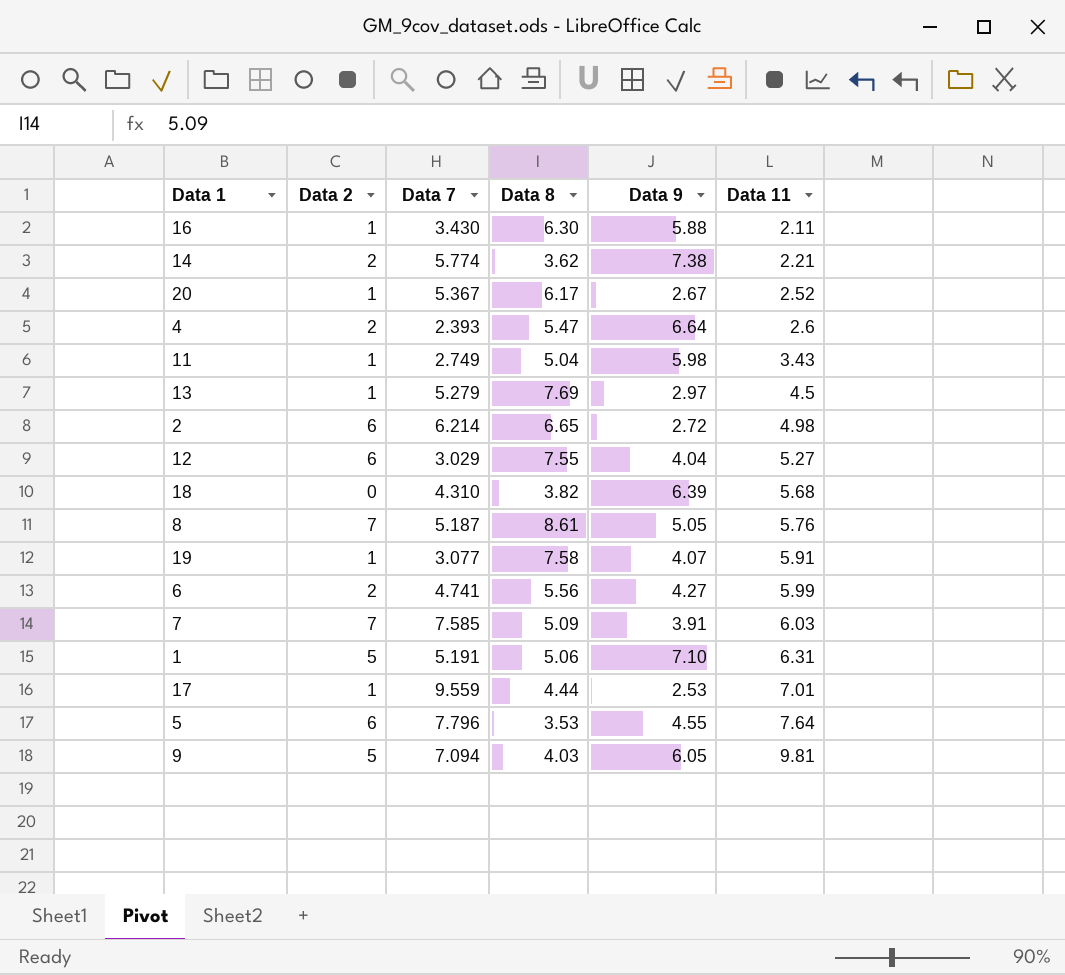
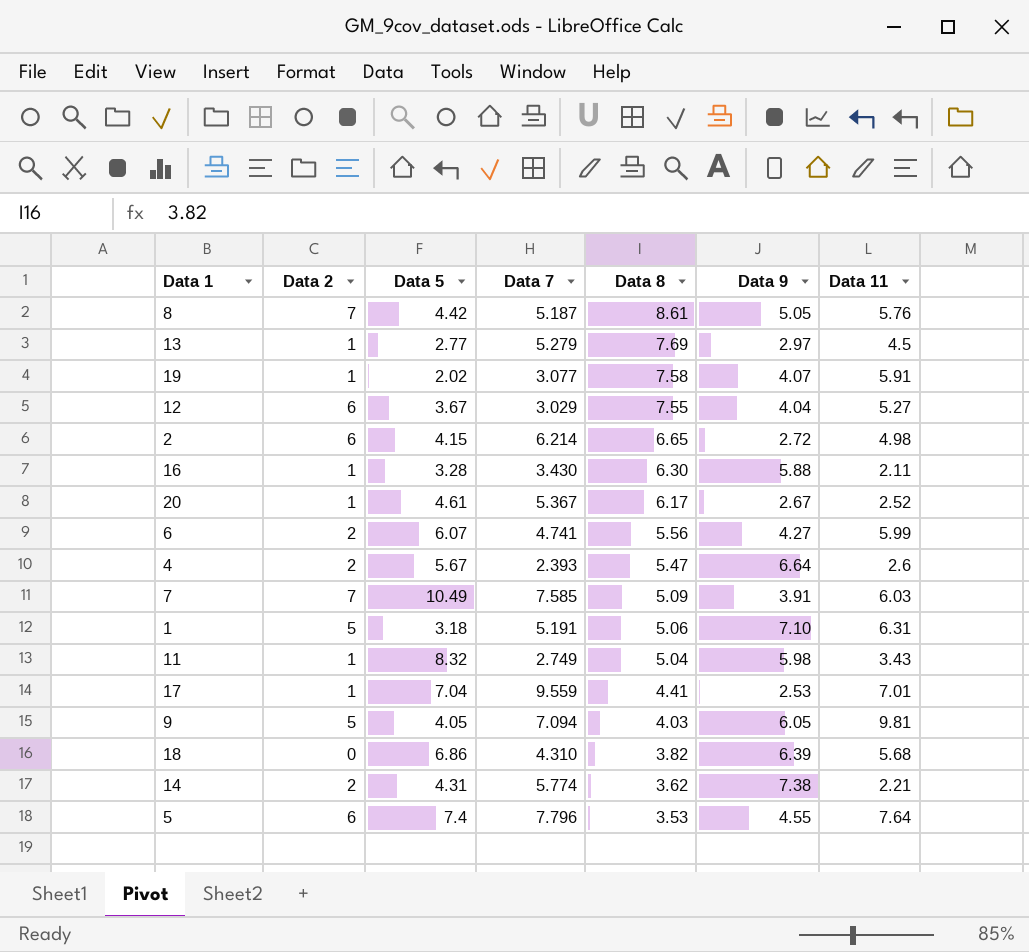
row order: Data 11 ascending -> Data 8 descending
column Data 5 | position: none -> 3
17 | Data 8: 4.44 -> 4.41

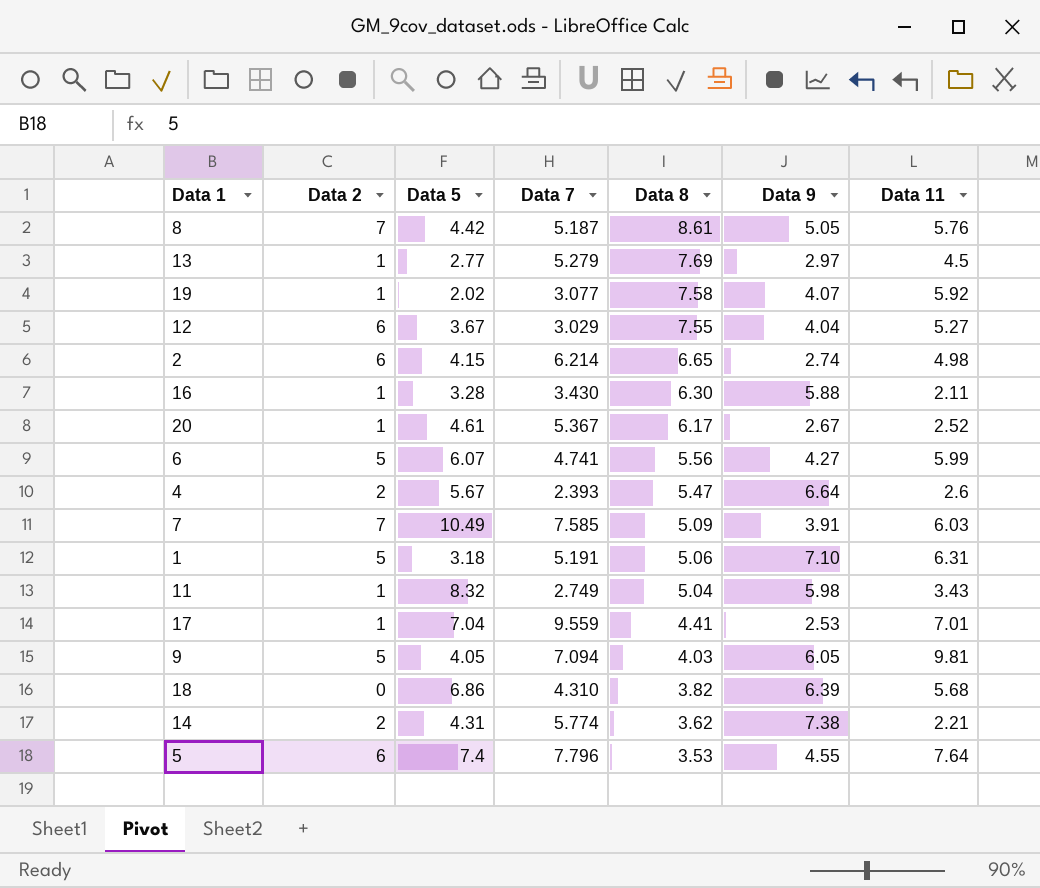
19 | Data 11: 5.91 -> 5.92
2 | Data 9: 2.72 -> 2.74
6 | Data 2: 2 -> 5

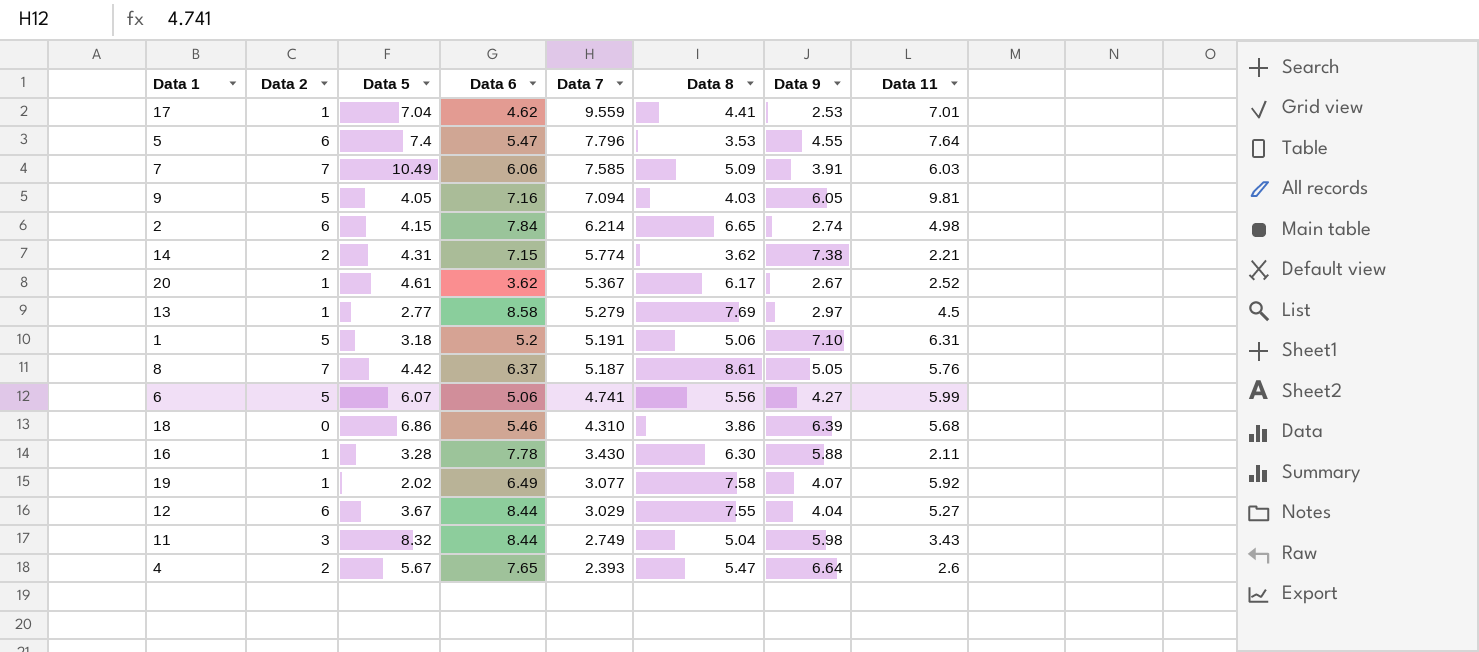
row order: Data 8 descending -> Data 7 descending
column Data 6 | position: none -> 4
18 | Data 8: 3.82 -> 3.86
11 | Data 2: 1 -> 3

